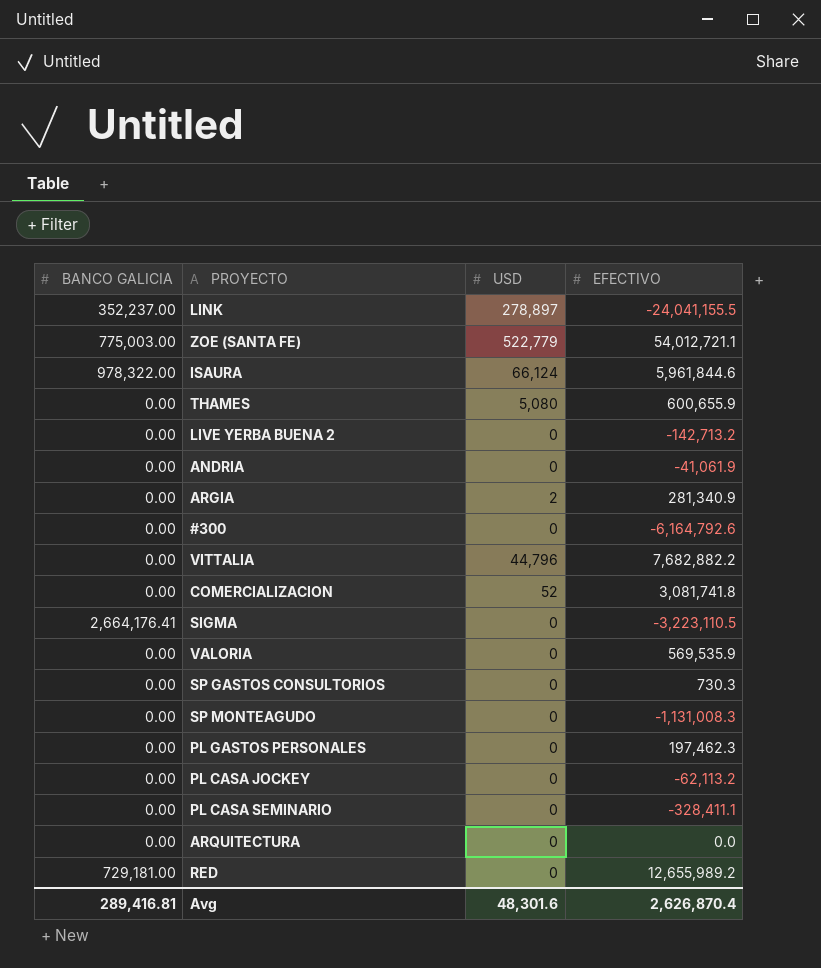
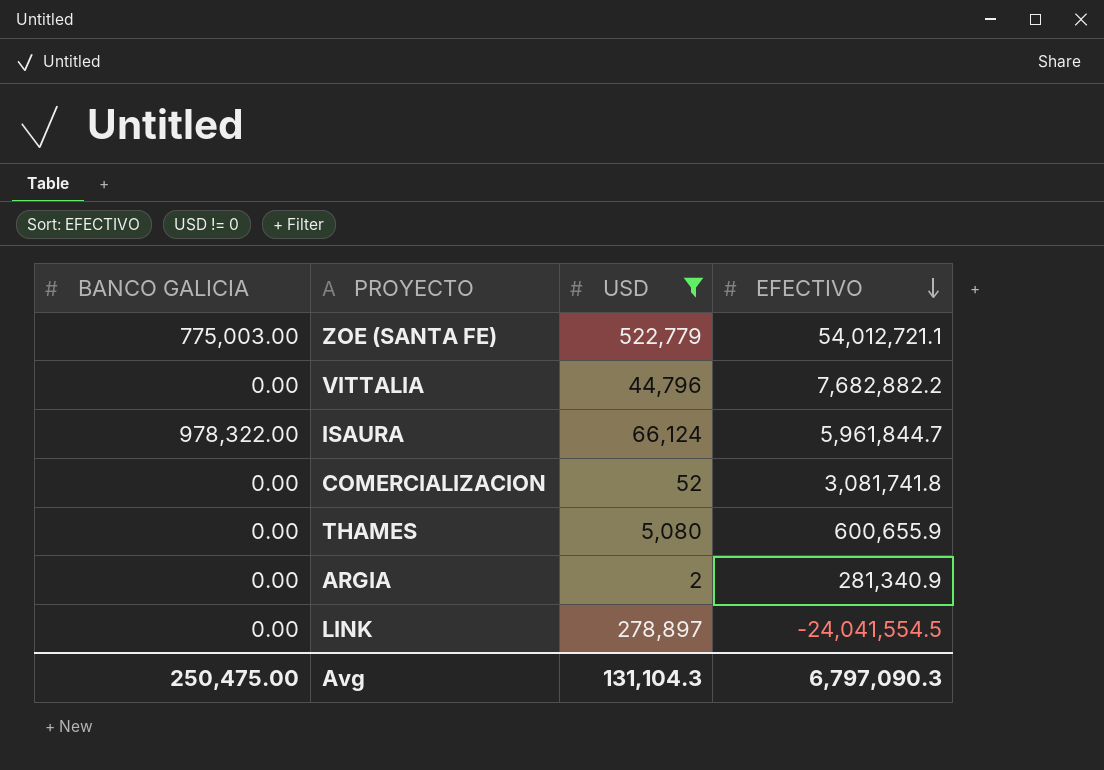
filter: none -> USD != 0
row order: none -> EFECTIVO descending
ISAURA | EFECTIVO: 5,961,844.6 -> 5,961,844.7
LINK | BANCO GALICIA: 352,237.00 -> 0.00
LINK | EFECTIVO: -24,041,155.5 -> -24,041,554.5
Avg | BANCO GALICIA: 289,416.81 -> 250,475.00
Avg | USD: 48,301.6 -> 131,104.3
Avg | EFECTIVO: 2,626,870.4 -> 6,797,090.3

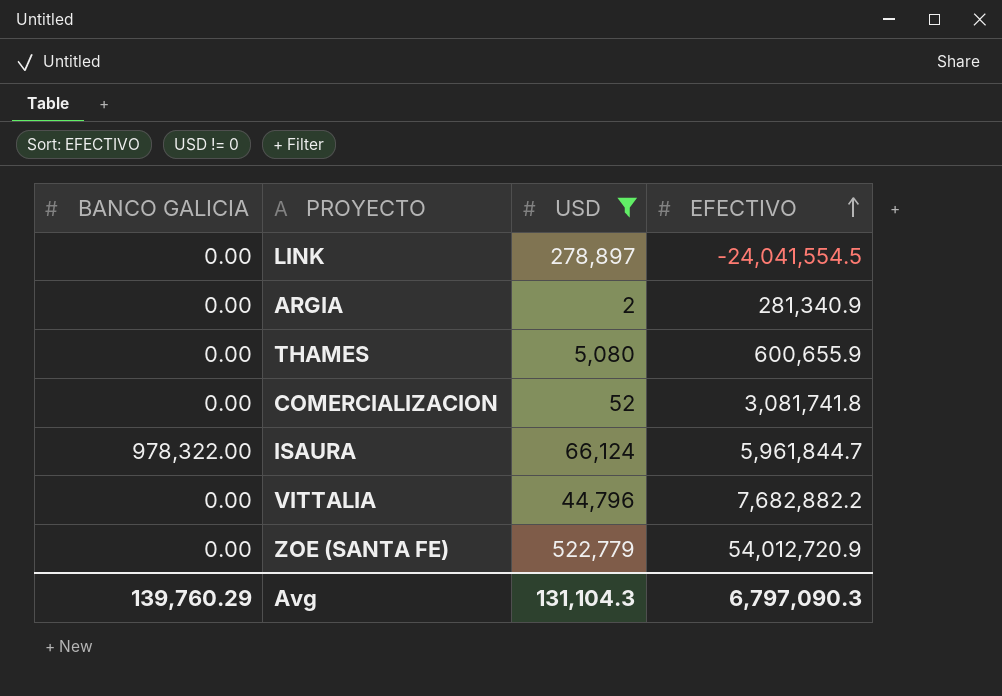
row order: EFECTIVO descending -> EFECTIVO ascending
ZOE (SANTA FE) | BANCO GALICIA: 775,003.00 -> 0.00
ZOE (SANTA FE) | EFECTIVO: 54,012,721.1 -> 54,012,720.9
Avg | BANCO GALICIA: 250,475.00 -> 139,760.29

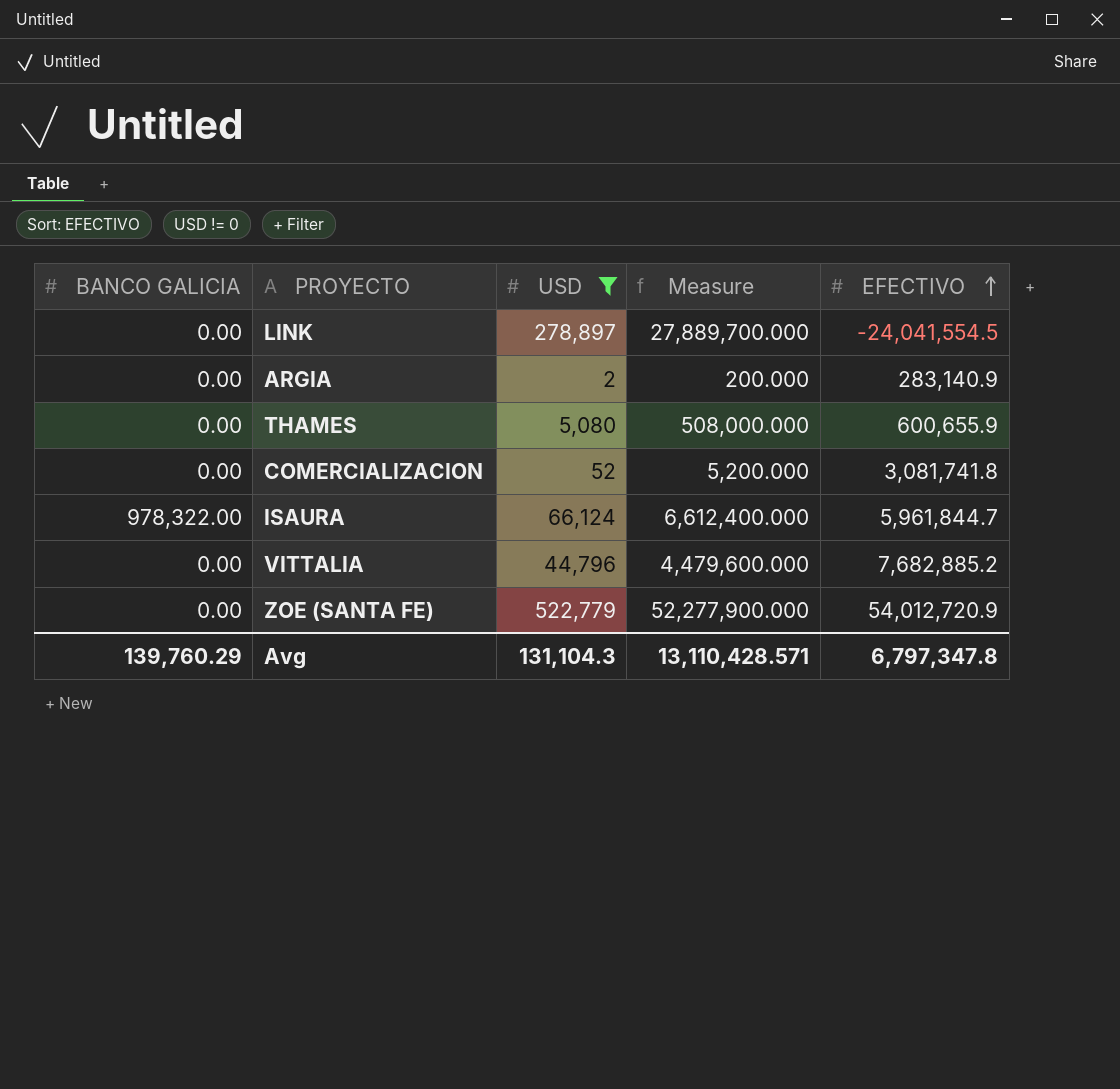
column Measure | formula: none -> [USD] * 100
ARGIA | EFECTIVO: 281,340.9 -> 283,140.9
VITTALIA | EFECTIVO: 7,682,882.2 -> 7,682,885.2
Avg | EFECTIVO: 6,797,090.3 -> 6,797,347.8

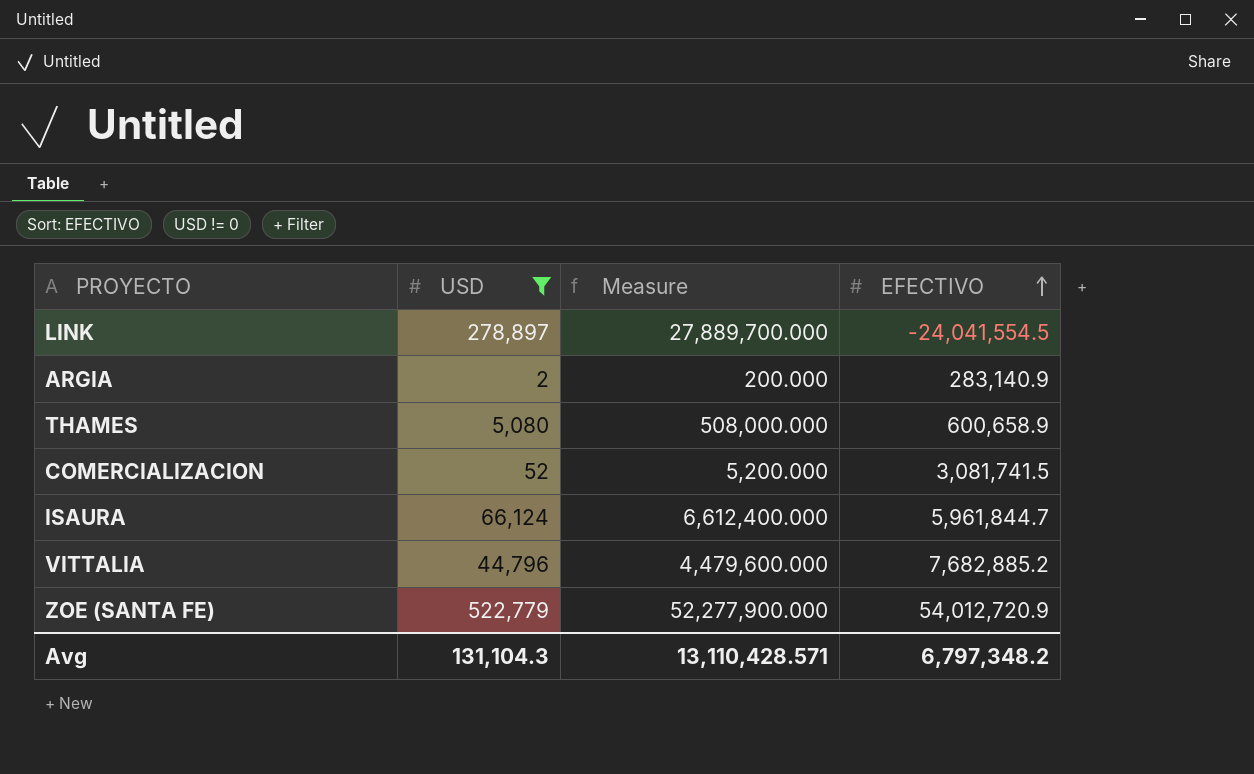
column BANCO GALICIA | position: 1 -> none
THAMES | EFECTIVO: 600,655.9 -> 600,658.9
COMERCIALIZACION | EFECTIVO: 3,081,741.8 -> 3,081,741.5
Avg | EFECTIVO: 6,797,347.8 -> 6,797,348.2

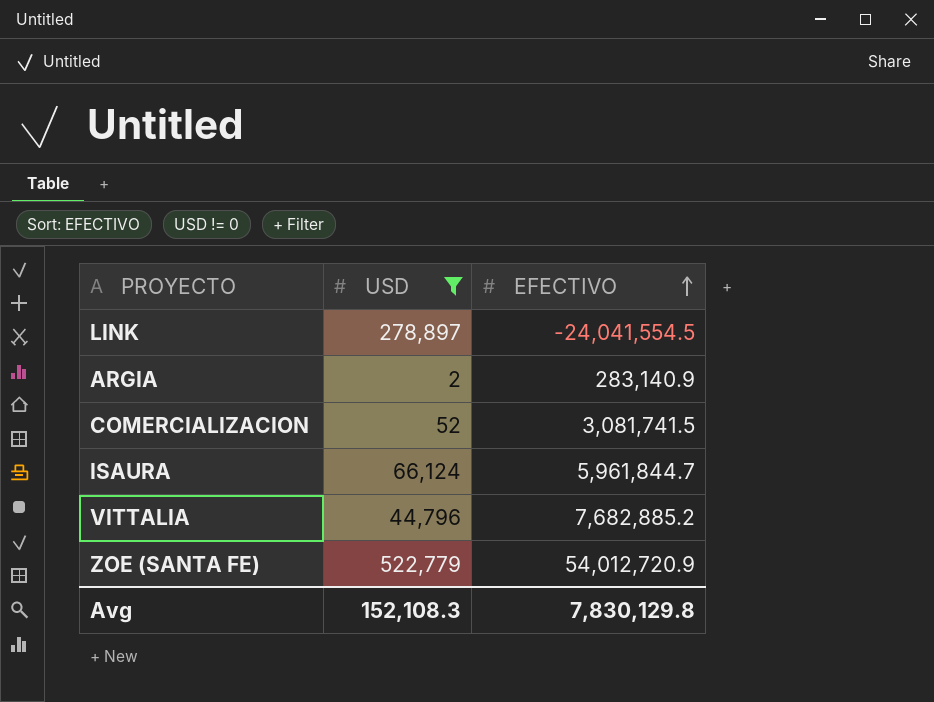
column Measure | formula: [USD] * 100 -> none
row THAMES: 5,080 | 508,000.000 | 600,658.9 -> none
Avg | USD: 131,104.3 -> 152,108.3
Avg | EFECTIVO: 6,797,348.2 -> 7,830,129.8

